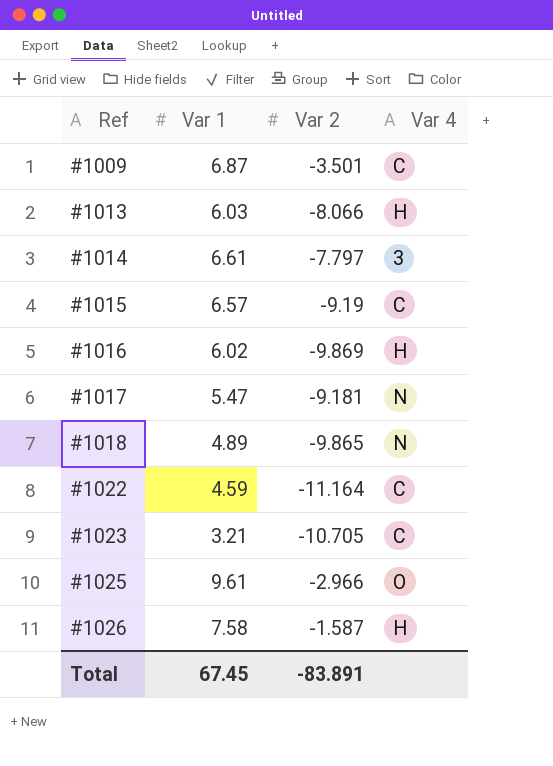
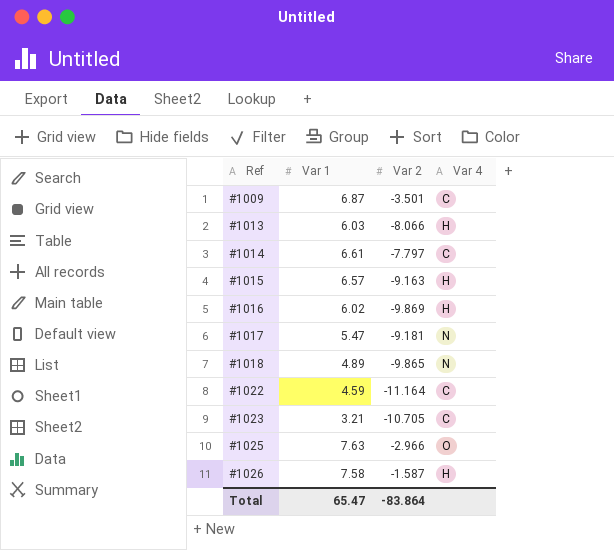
#1014 | Var 4: 3 -> C
#1015 | Var 2: -9.19 -> -9.163
#1015 | Var 4: C -> H
#1025 | Var 1: 9.61 -> 7.63
Total | Var 1: 67.45 -> 65.47
Total | Var 2: -83.891 -> -83.864

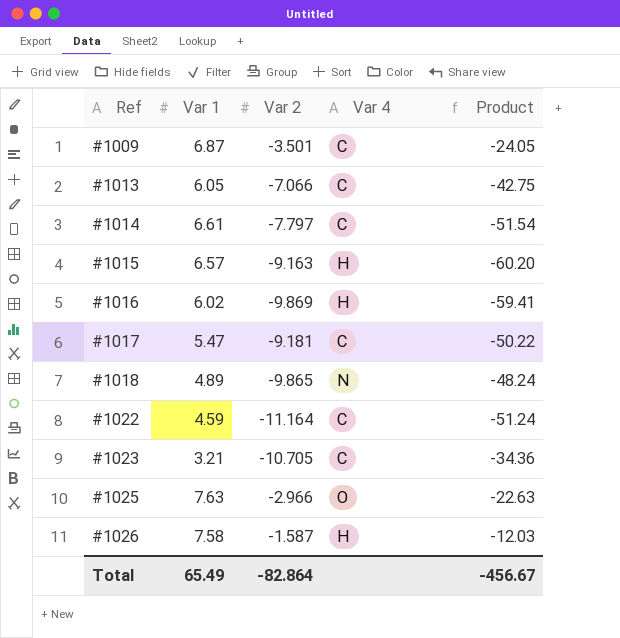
column Product | formula: none -> [Var 1] * [Var 2]
#1013 | Var 1: 6.03 -> 6.05
#1013 | Var 2: -8.066 -> -7.066
#1013 | Var 4: H -> C
#1017 | Var 4: N -> C
Total | Var 1: 65.47 -> 65.49
Total | Var 2: -83.864 -> -82.864

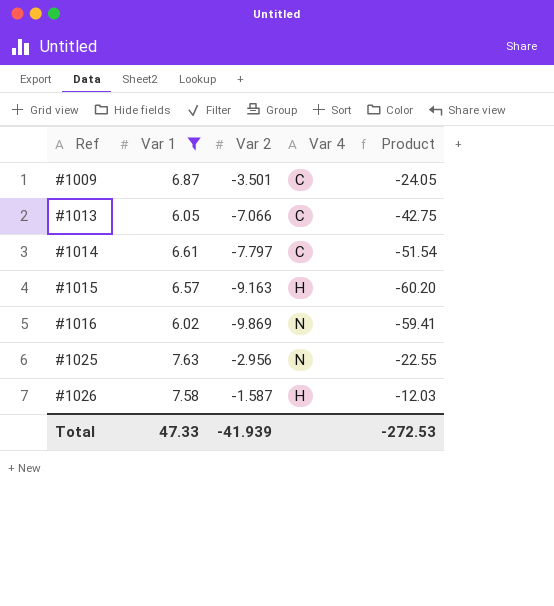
filter: none -> Var 1 >= 6.02
#1016 | Var 4: H -> N
#1025 | Var 2: -2.966 -> -2.956
#1025 | Var 4: O -> N
#1025 | Product: -22.63 -> -22.55
Total | Var 1: 65.49 -> 47.33
Total | Var 2: -82.864 -> -41.939
Total | Product: -456.67 -> -272.53

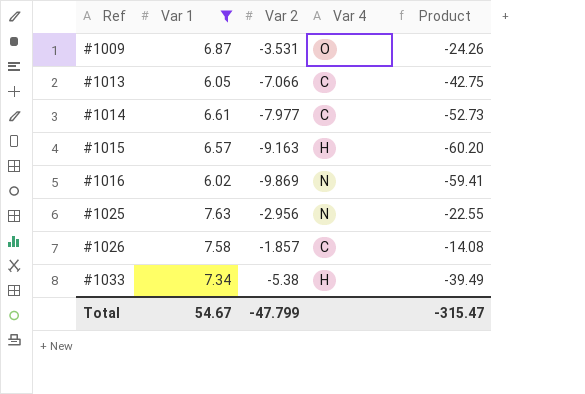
#1009 | Var 2: -3.501 -> -3.531
#1009 | Var 4: C -> O
#1009 | Product: -24.05 -> -24.26
#1014 | Var 2: -7.797 -> -7.977
#1014 | Product: -51.54 -> -52.73
#1026 | Var 2: -1.587 -> -1.857
#1026 | Var 4: H -> C
#1026 | Product: -12.03 -> -14.08
row #1033: none -> 7.34 | -5.38 | H | -39.49
Total | Var 1: 47.33 -> 54.67
Total | Var 2: -41.939 -> -47.799
Total | Product: -272.53 -> -315.47

